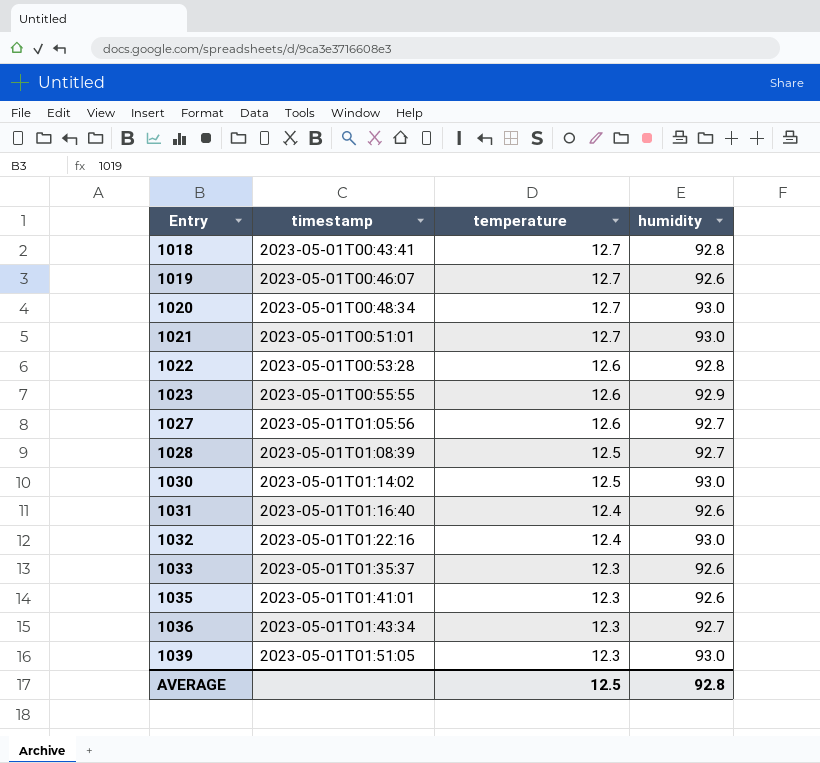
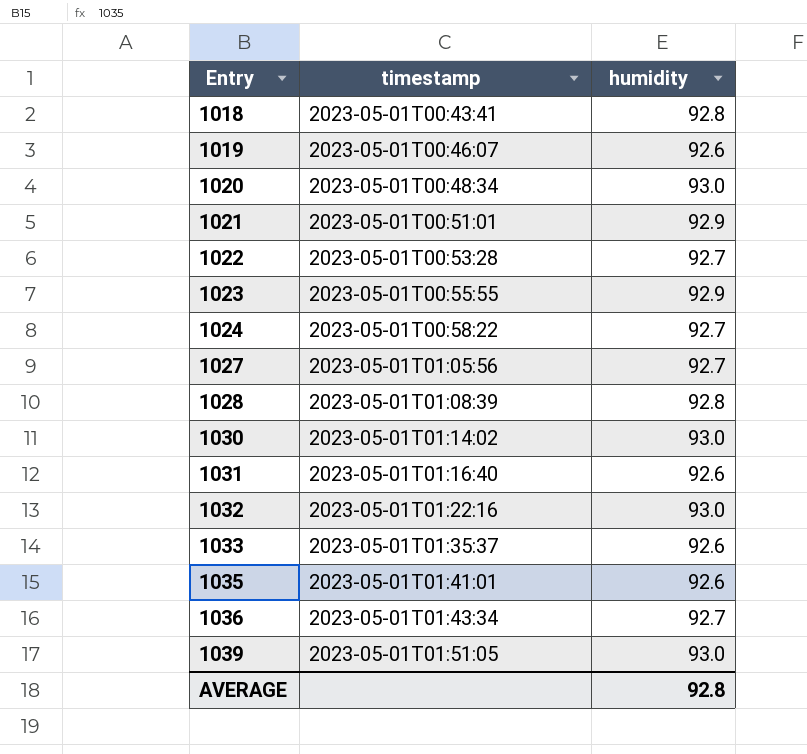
column temperature | position: 3 -> none
1021 | humidity: 93.0 -> 92.9
1022 | humidity: 92.8 -> 92.7
row 1024: none -> 2023-05-01T00:58:22 | 92.7
1028 | humidity: 92.7 -> 92.8

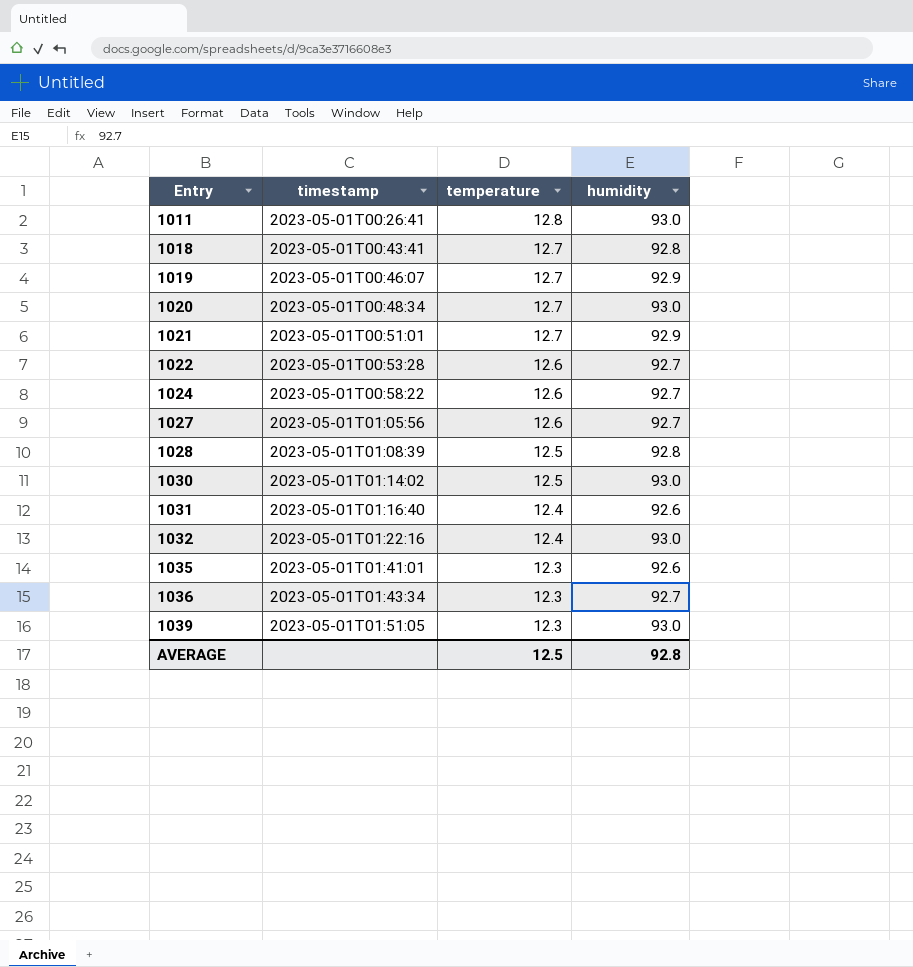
column temperature | position: none -> 3
row 1023: 2023-05-01T00:55:55 | 92.9 -> none
row 1033: 2023-05-01T01:35:37 | 92.6 -> none
row 1011: none -> 2023-05-01T00:26:41 | 12.8 | 93.0
1019 | humidity: 92.6 -> 92.9

